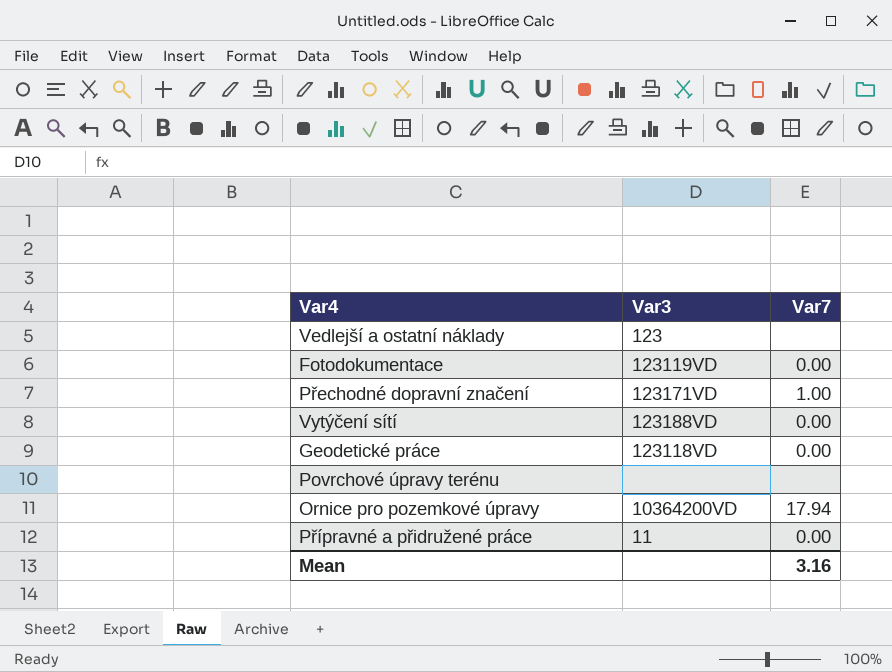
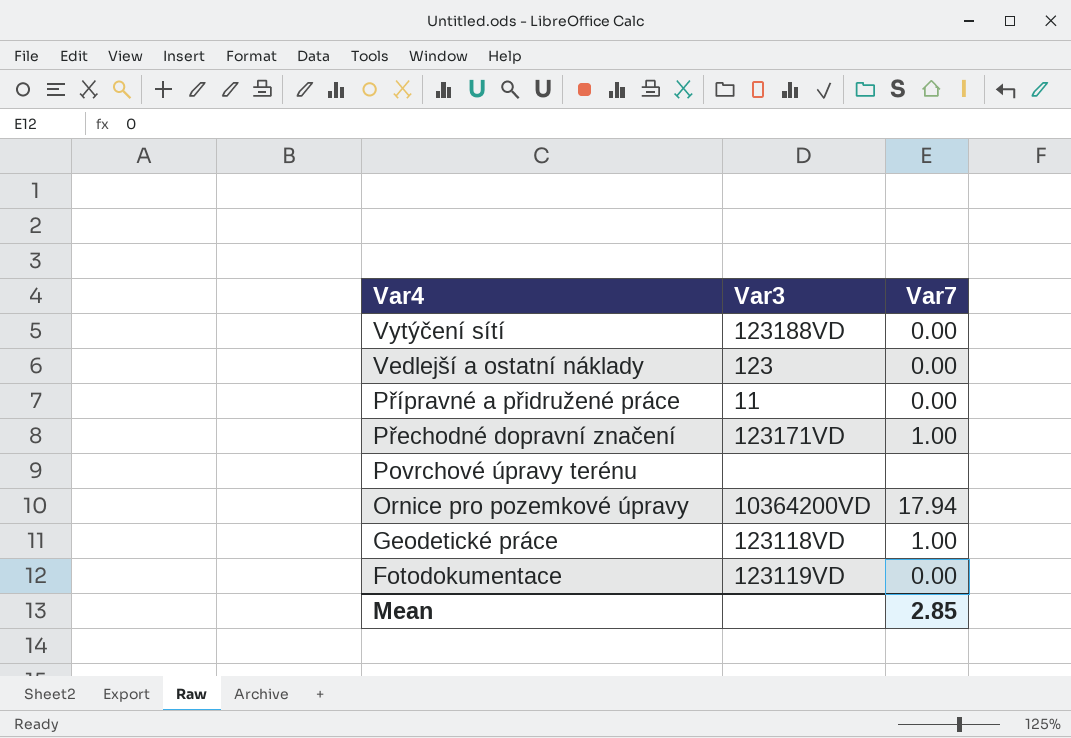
row order: none -> Var4 descending
Vedlejší a ostatní náklady | Var7: none -> 0.00
Geodetické práce | Var7: 0.00 -> 1.00
Mean | Var7: 3.16 -> 2.85

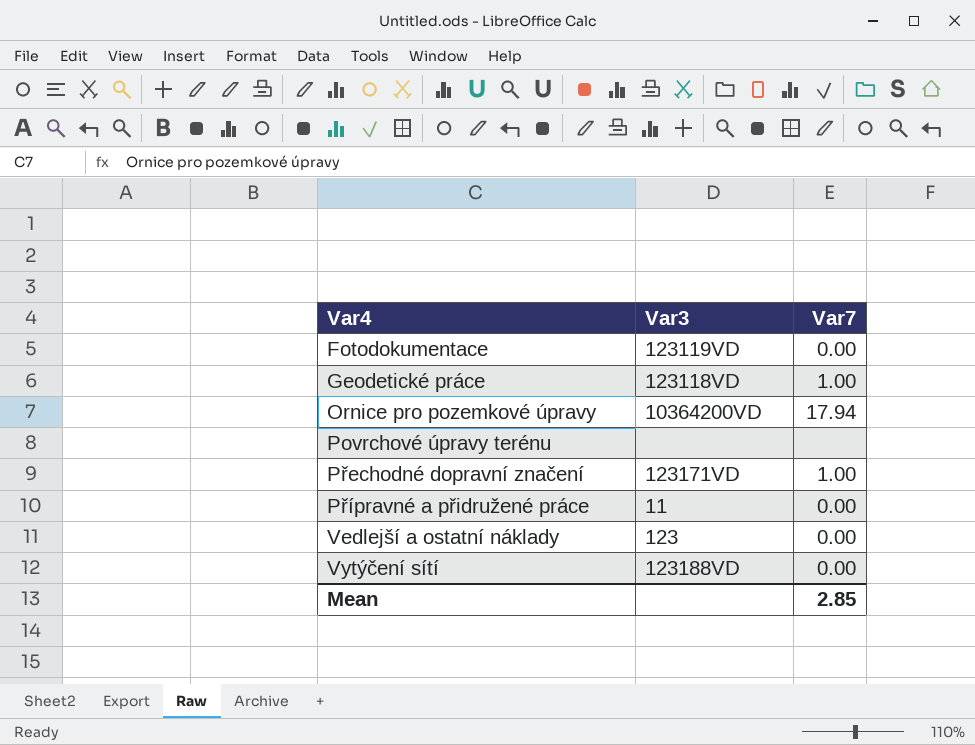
row order: Var4 descending -> Var4 ascending

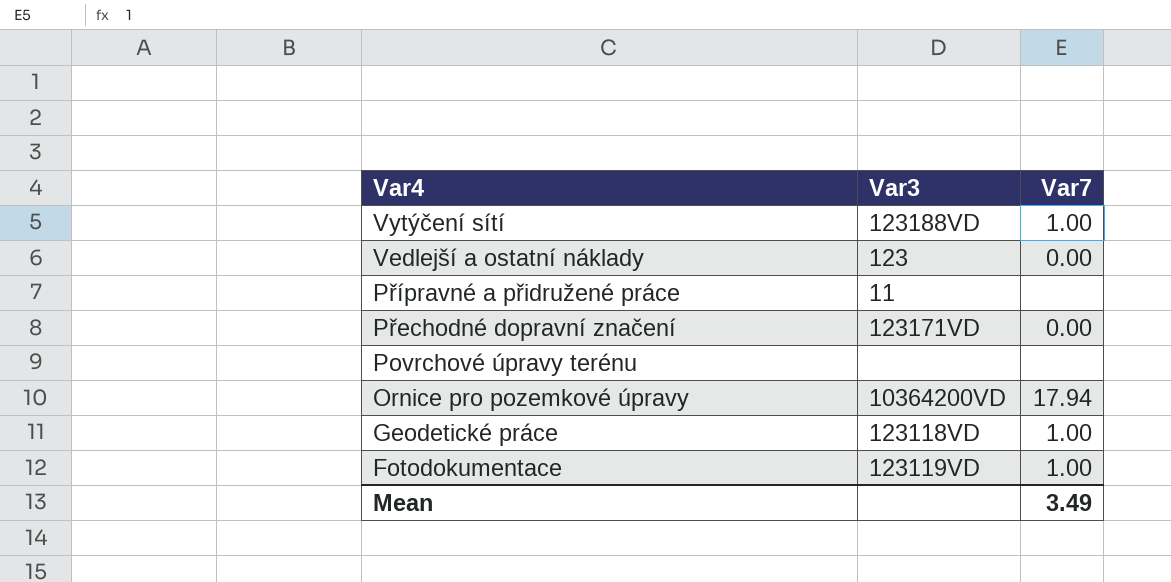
row order: Var4 ascending -> Var4 descending
Vytýčení sítí | Var7: 0.00 -> 1.00
Přípravné a přidružené práce | Var7: 0.00 -> none
Přechodné dopravní značení | Var7: 1.00 -> 0.00
Fotodokumentace | Var7: 0.00 -> 1.00
Mean | Var7: 2.85 -> 3.49

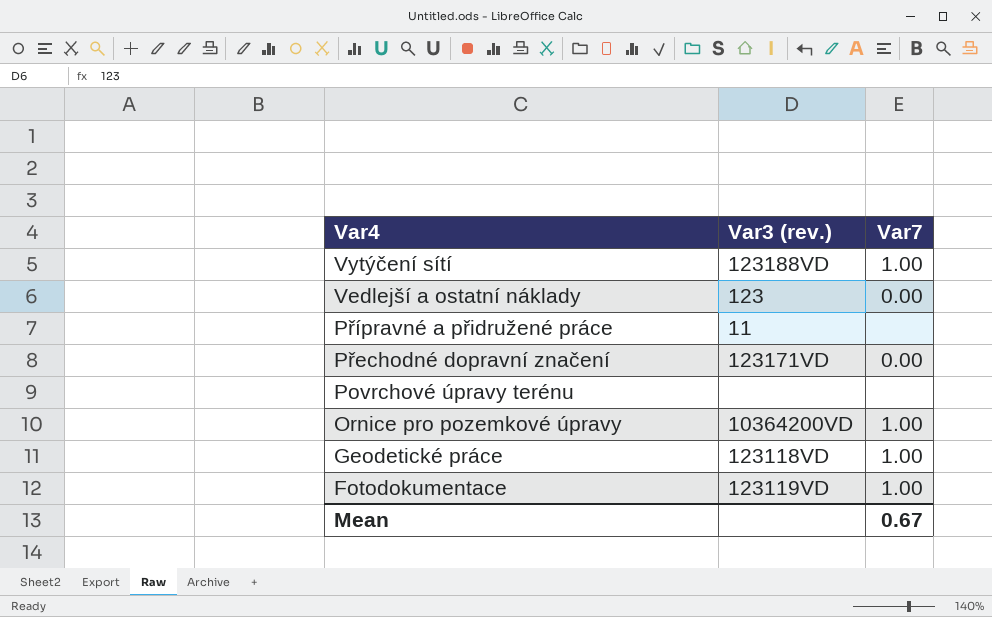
column name: Var3 -> Var3 (rev.)
Ornice pro pozemkové úpravy | Var7: 17.94 -> 1.00
Mean | Var7: 3.49 -> 0.67

